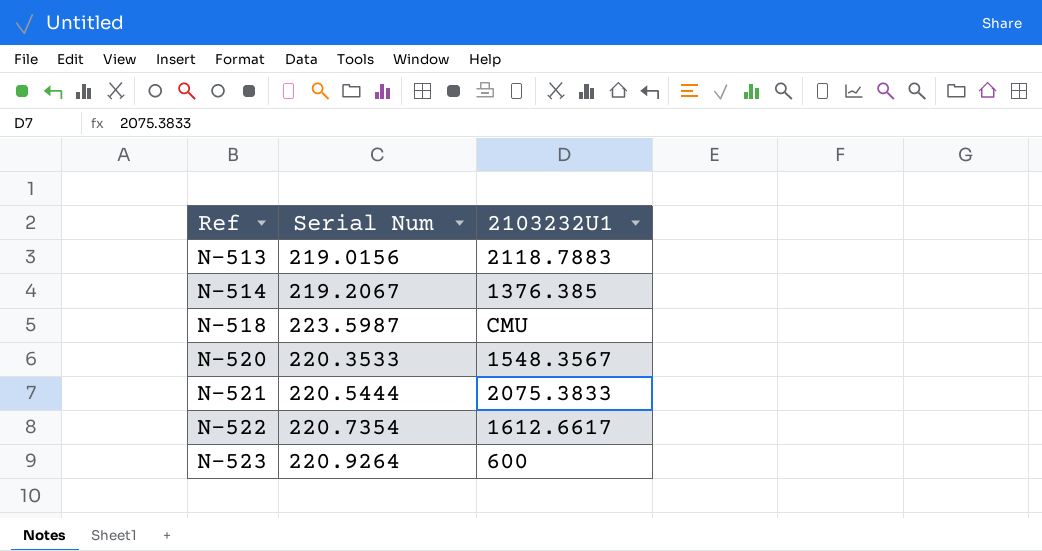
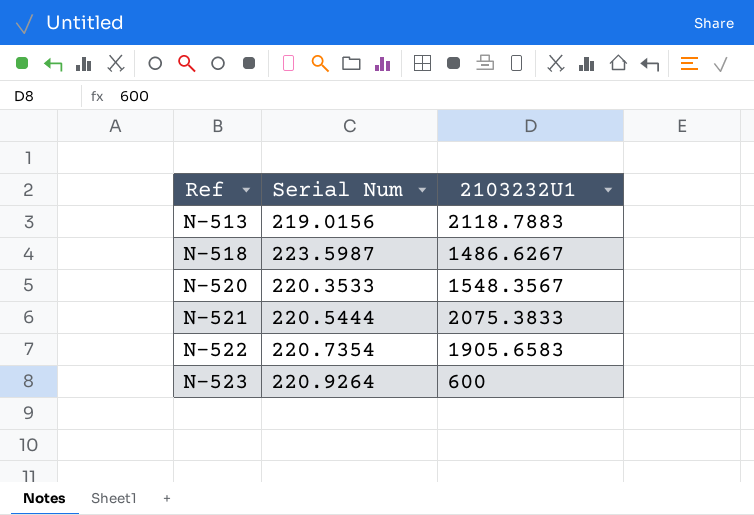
row N-514: 219.2067 | 1376.385 -> none
N-518 | 2103232U1: CMU -> 1486.6267
N-522 | 2103232U1: 1612.6617 -> 1905.6583

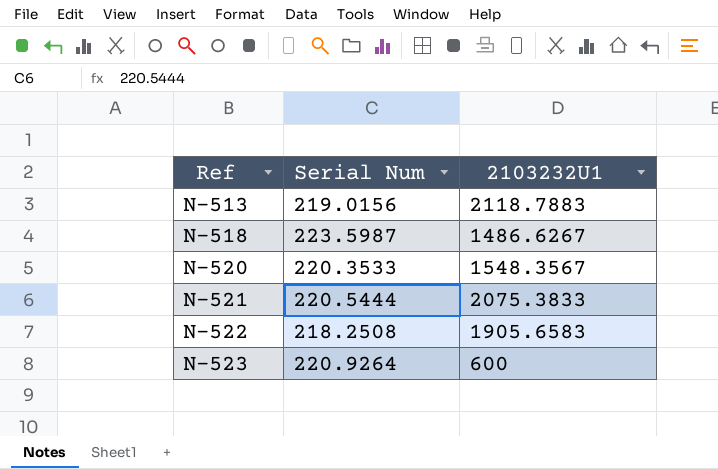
N-522 | Serial Num: 220.7354 -> 218.2508

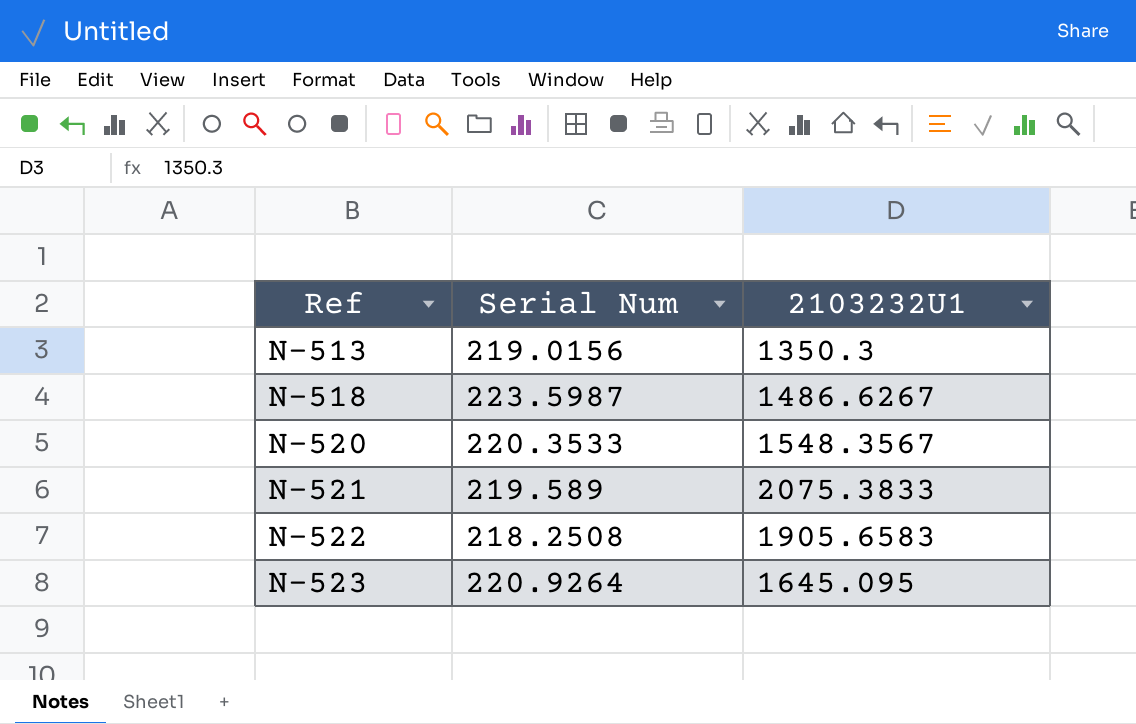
N-513 | 2103232U1: 2118.7883 -> 1350.3
N-521 | Serial Num: 220.5444 -> 219.589
N-523 | 2103232U1: 600 -> 1645.095

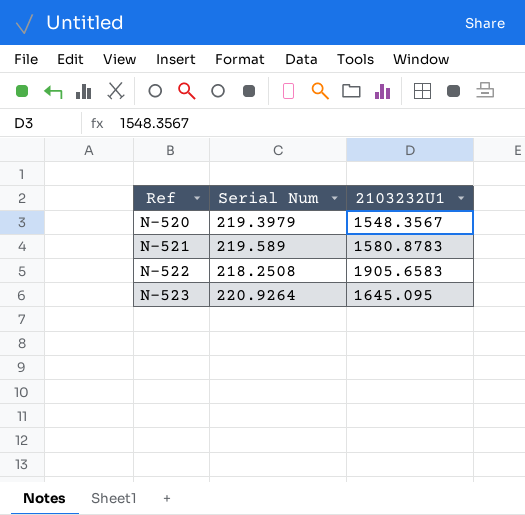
row N-513: 219.0156 | 1350.3 -> none
row N-518: 223.5987 | 1486.6267 -> none
N-520 | Serial Num: 220.3533 -> 219.3979
N-521 | 2103232U1: 2075.3833 -> 1580.8783

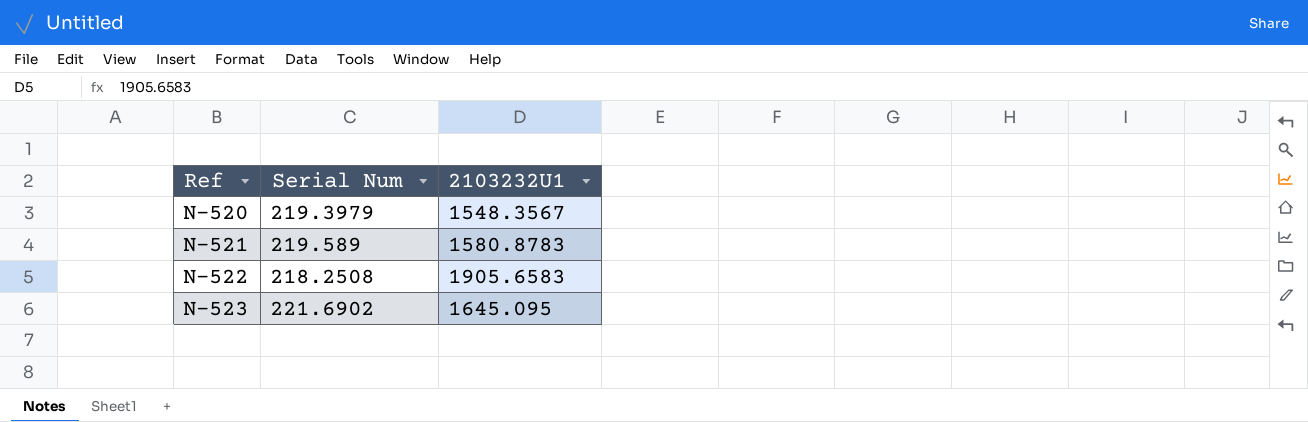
N-523 | Serial Num: 220.9264 -> 221.6902

